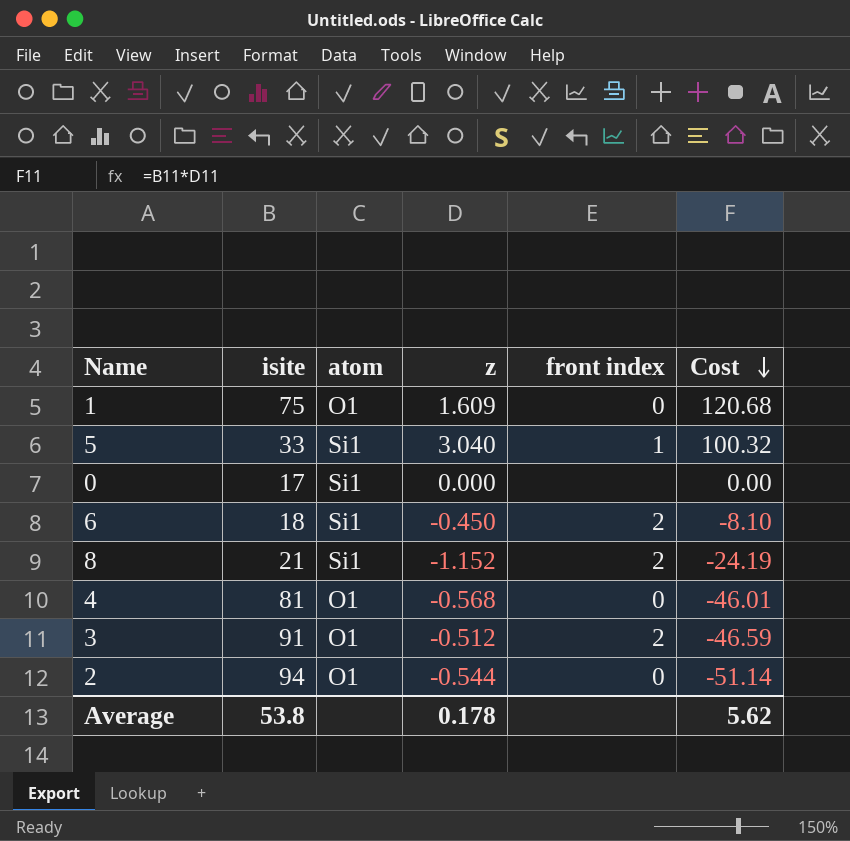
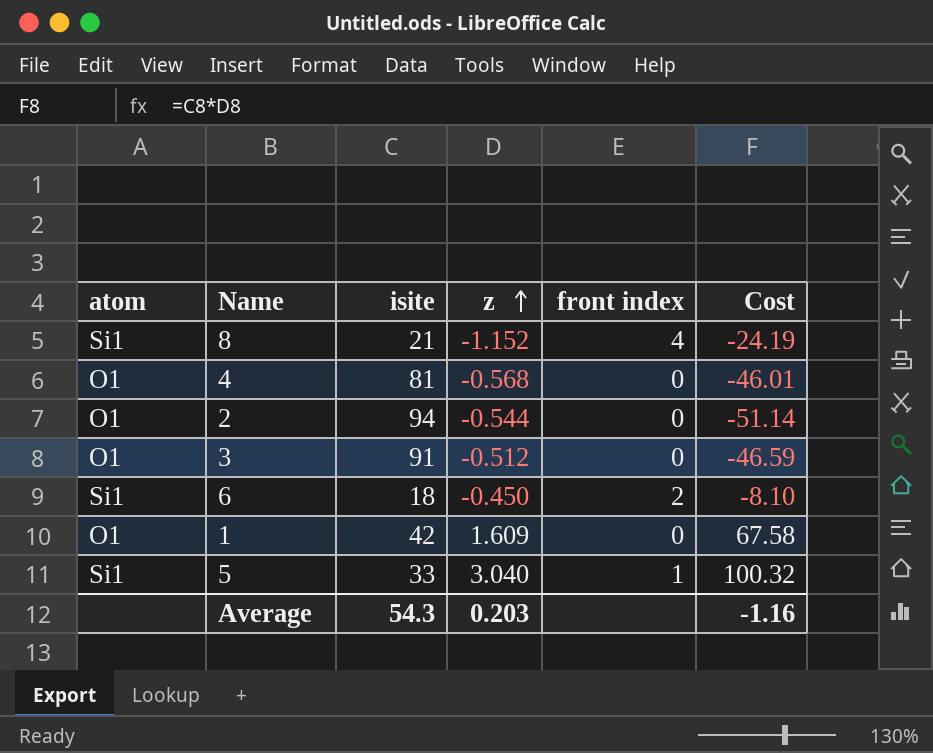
row order: Cost descending -> z ascending
column atom | position: 3 -> 1
row 0: 17 | Si1 | 0.000 | none | 0.00 -> none
8 | front index: 2 -> 4
3 | front index: 2 -> 0
1 | isite: 75 -> 42
1 | Cost: 120.68 -> 67.58
Average | isite: 53.8 -> 54.3
Average | z: 0.178 -> 0.203
Average | Cost: 5.62 -> -1.16

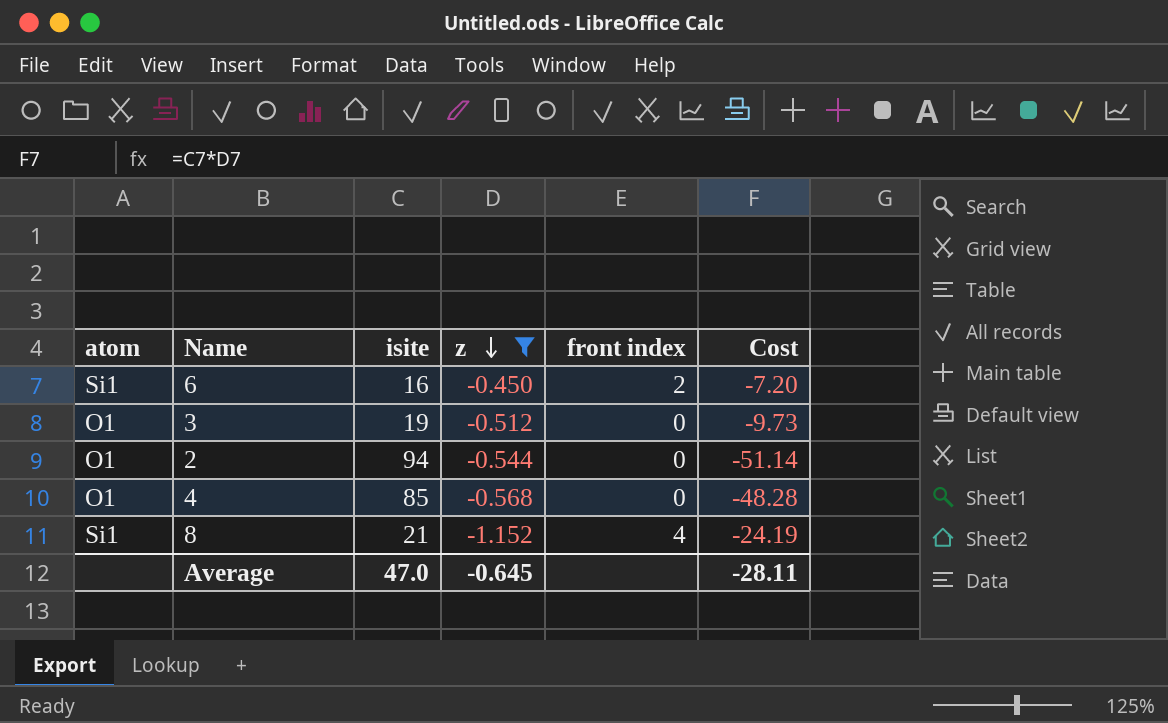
filter: none -> z <= -0.450
row order: z ascending -> z descending
6 | isite: 18 -> 16
6 | Cost: -8.10 -> -7.20
3 | isite: 91 -> 19
3 | Cost: -46.59 -> -9.73
4 | isite: 81 -> 85
4 | Cost: -46.01 -> -48.28
Average | isite: 54.3 -> 47.0
Average | z: 0.203 -> -0.645
Average | Cost: -1.16 -> -28.11

